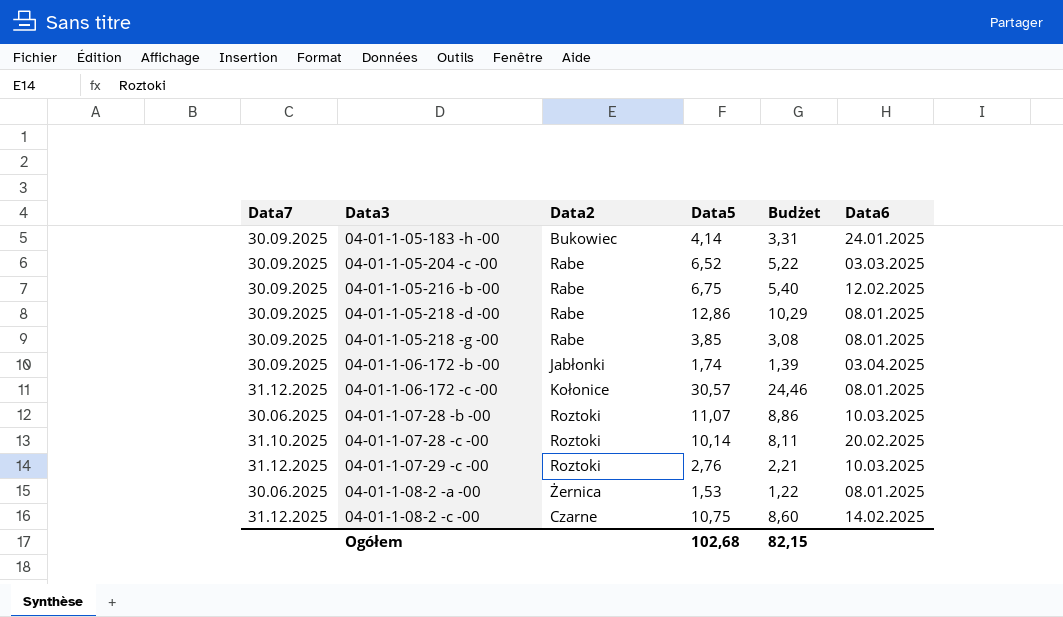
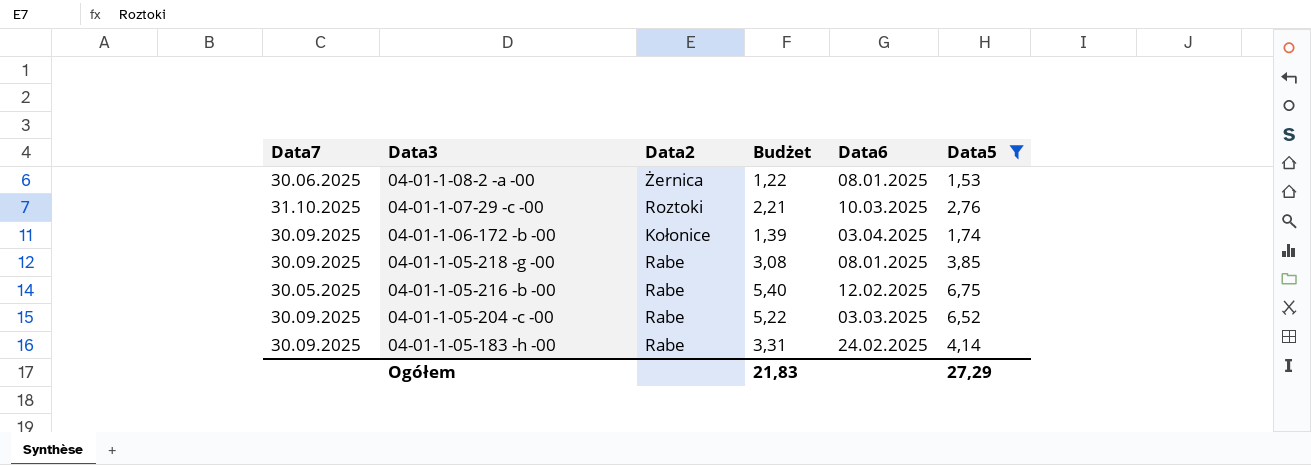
filter: none -> Data5 <= 6,75
row order: Data3 ascending -> Data3 descending
column Data5 | position: 4 -> 6
04-01-1-07-29 -c -00 | Data7: 31.12.2025 -> 31.10.2025
04-01-1-06-172 -b -00 | Data2: Jabłonki -> Kołonice
04-01-1-05-216 -b -00 | Data7: 30.09.2025 -> 30.05.2025
04-01-1-05-183 -h -00 | Data2: Bukowiec -> Rabe
04-01-1-05-183 -h -00 | Data6: 24.01.2025 -> 24.02.2025
Ogółem | Budżet: 82,15 -> 21,83
Ogółem | Data5: 102,68 -> 27,29

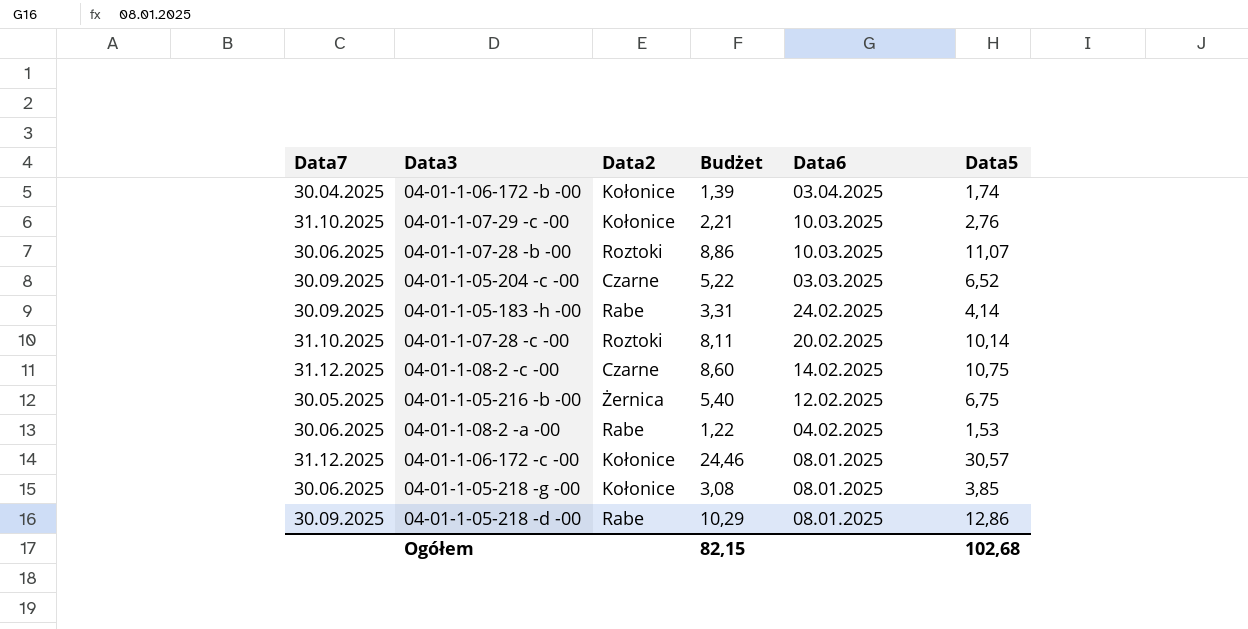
filter: Data5 <= 6,75 -> none
row order: Data3 descending -> Data6 descending
04-01-1-06-172 -b -00 | Data7: 30.09.2025 -> 30.04.2025
04-01-1-07-29 -c -00 | Data2: Roztoki -> Kołonice
04-01-1-05-204 -c -00 | Data2: Rabe -> Czarne
04-01-1-05-216 -b -00 | Data2: Rabe -> Żernica
04-01-1-08-2 -a -00 | Data2: Żernica -> Rabe
04-01-1-08-2 -a -00 | Data6: 08.01.2025 -> 04.02.2025
04-01-1-05-218 -g -00 | Data7: 30.09.2025 -> 30.06.2025
04-01-1-05-218 -g -00 | Data2: Rabe -> Kołonice
Ogółem | Budżet: 21,83 -> 82,15
Ogółem | Data5: 27,29 -> 102,68

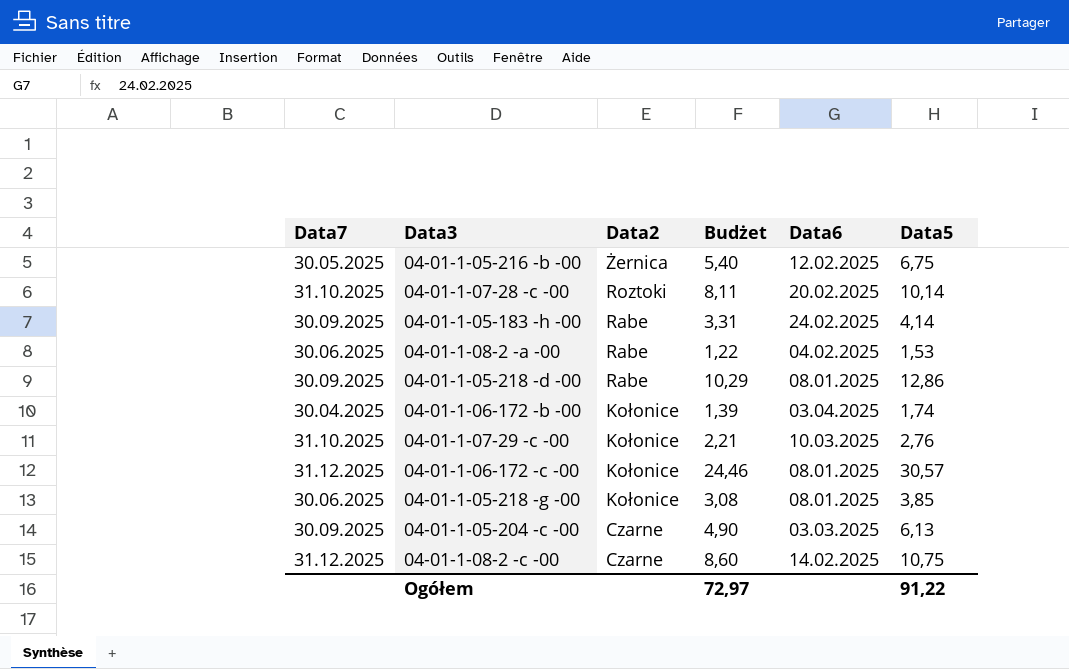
row order: Data6 descending -> Data2 descending
row 04-01-1-07-28 -b -00: 30.06.2025 | Roztoki | 8,86 | 10.03.2025 | 11,07 -> none
04-01-1-05-204 -c -00 | Budżet: 5,22 -> 4,90
04-01-1-05-204 -c -00 | Data5: 6,52 -> 6,13
Ogółem | Budżet: 82,15 -> 72,97
Ogółem | Data5: 102,68 -> 91,22

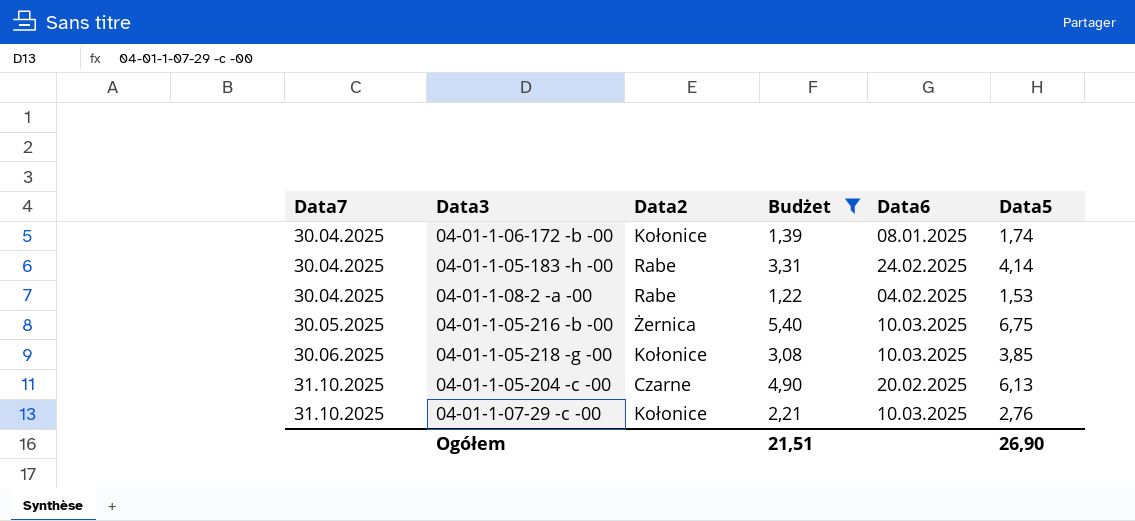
filter: none -> Budżet <= 5,40
row order: Data2 descending -> Data7 ascending
04-01-1-06-172 -b -00 | Data6: 03.04.2025 -> 08.01.2025
04-01-1-05-183 -h -00 | Data7: 30.09.2025 -> 30.04.2025
04-01-1-08-2 -a -00 | Data7: 30.06.2025 -> 30.04.2025
04-01-1-05-216 -b -00 | Data6: 12.02.2025 -> 10.03.2025
04-01-1-05-218 -g -00 | Data6: 08.01.2025 -> 10.03.2025
04-01-1-05-204 -c -00 | Data7: 30.09.2025 -> 31.10.2025
04-01-1-05-204 -c -00 | Data6: 03.03.2025 -> 20.02.2025
Ogółem | Budżet: 72,97 -> 21,51
Ogółem | Data5: 91,22 -> 26,90

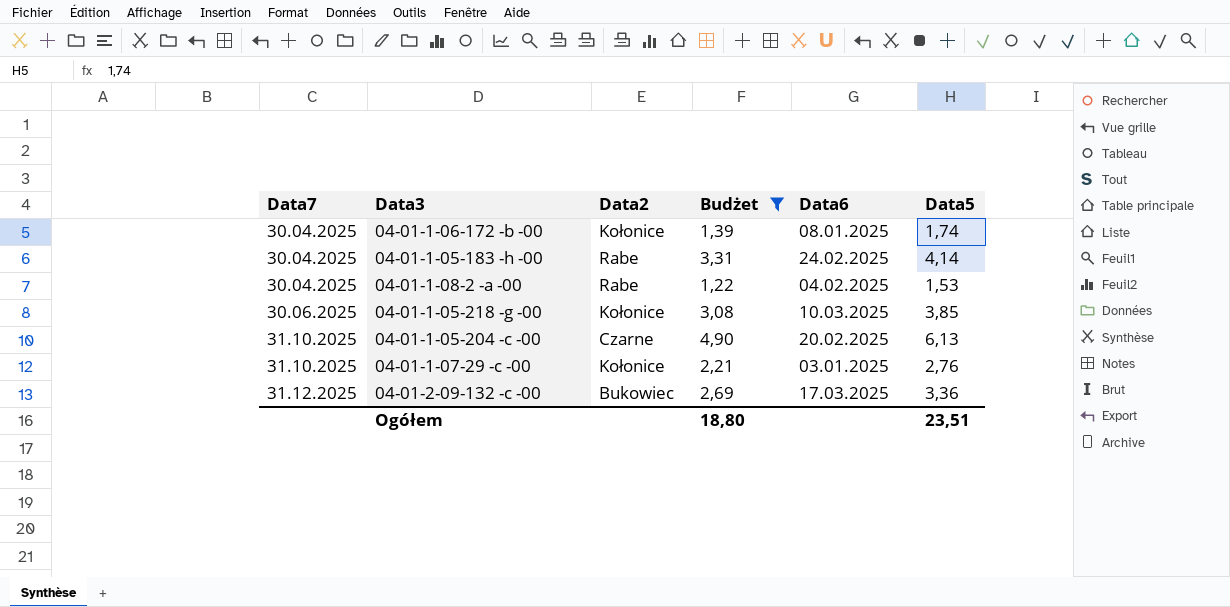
row 04-01-1-05-216 -b -00: 30.05.2025 | Żernica | 5,40 | 10.03.2025 | 6,75 -> none
04-01-1-07-29 -c -00 | Data6: 10.03.2025 -> 03.01.2025
row 04-01-2-09-132 -c -00: none -> 31.12.2025 | Bukowiec | 2,69 | 17.03.2025 | 3,36
Ogółem | Budżet: 21,51 -> 18,80
Ogółem | Data5: 26,90 -> 23,51

